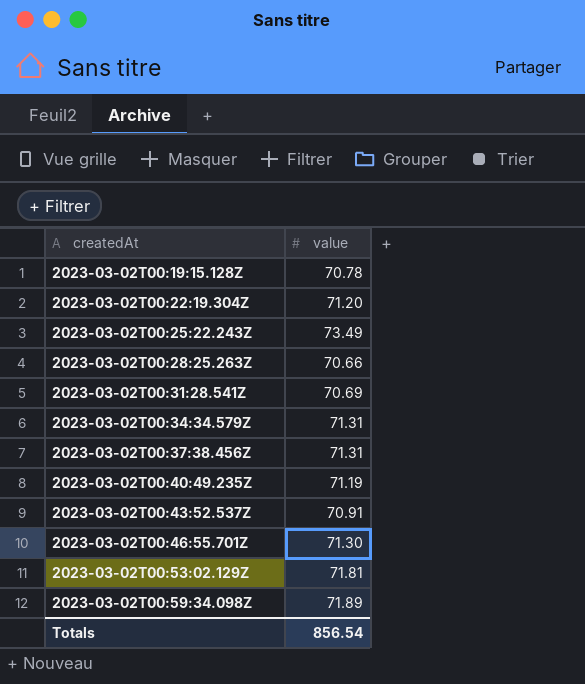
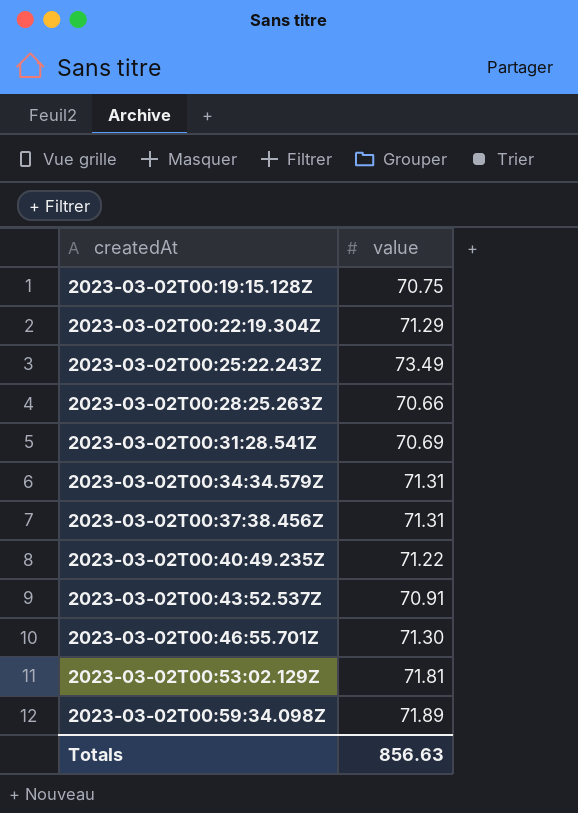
2023-03-02T00:19:15.128Z | value: 70.78 -> 70.75
2023-03-02T00:22:19.304Z | value: 71.20 -> 71.29
2023-03-02T00:40:49.235Z | value: 71.19 -> 71.22
Totals | value: 856.54 -> 856.63

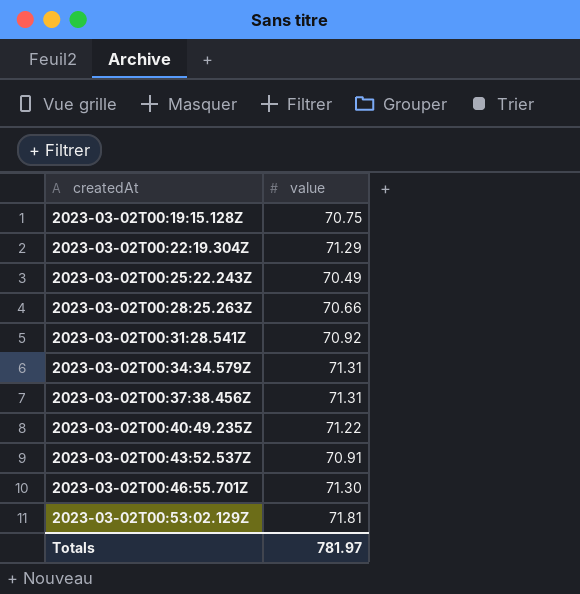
row 2023-03-02T00:59:34.098Z: 71.89 -> none
2023-03-02T00:25:22.243Z | value: 73.49 -> 70.49
2023-03-02T00:31:28.541Z | value: 70.69 -> 70.92
Totals | value: 856.63 -> 781.97

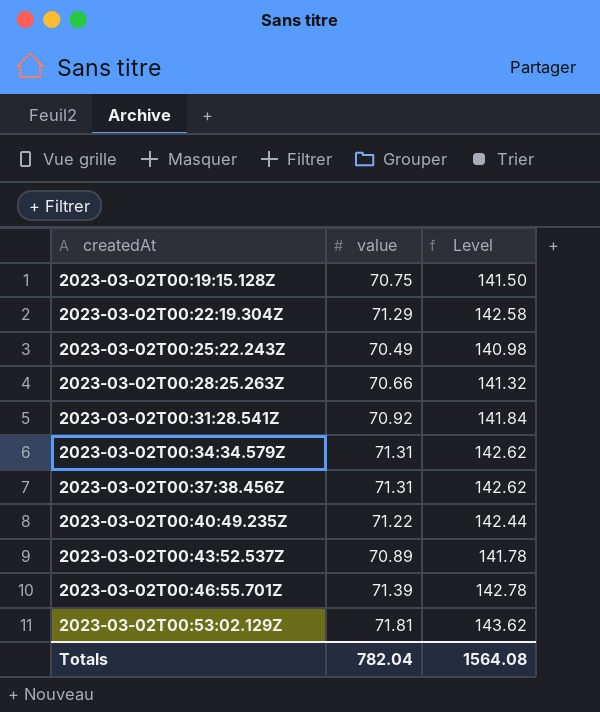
column Level | formula: none -> [value] * 2
2023-03-02T00:43:52.537Z | value: 70.91 -> 70.89
2023-03-02T00:46:55.701Z | value: 71.30 -> 71.39
Totals | value: 781.97 -> 782.04

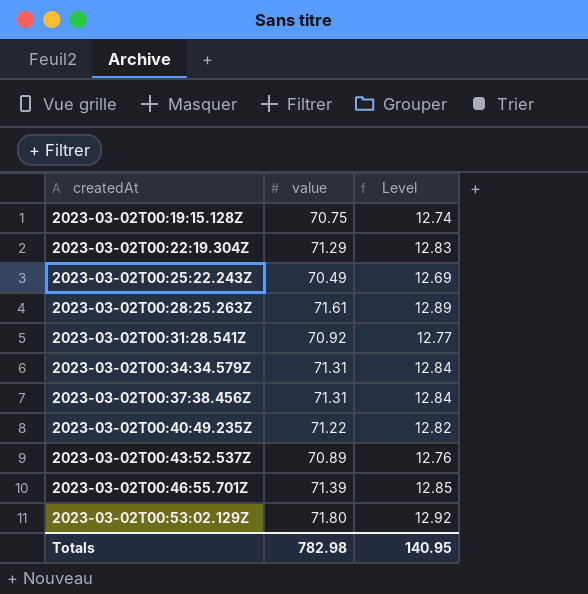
column Level | formula: [value] * 2 -> [value] * 0.18
2023-03-02T00:28:25.263Z | value: 70.66 -> 71.61
2023-03-02T00:53:02.129Z | value: 71.81 -> 71.80
Totals | value: 782.04 -> 782.98
Totals | Level: 1564.08 -> 140.95

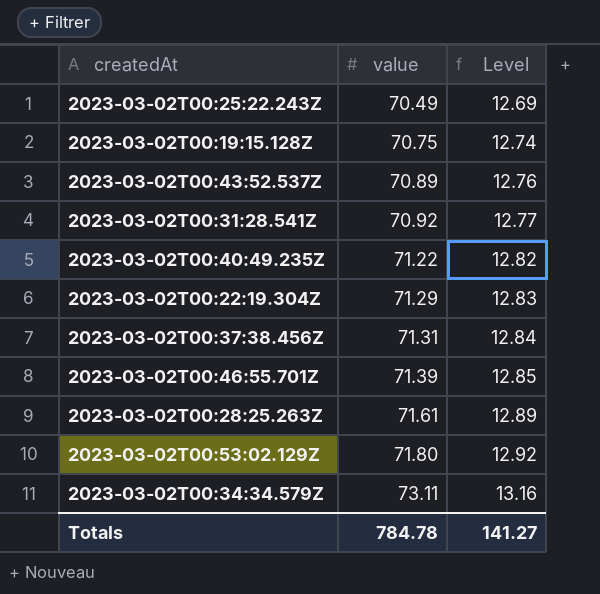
row order: createdAt ascending -> value ascending
2023-03-02T00:34:34.579Z | value: 71.31 -> 73.11
2023-03-02T00:34:34.579Z | Level: 12.84 -> 13.16
Totals | value: 782.98 -> 784.78
Totals | Level: 140.95 -> 141.27

